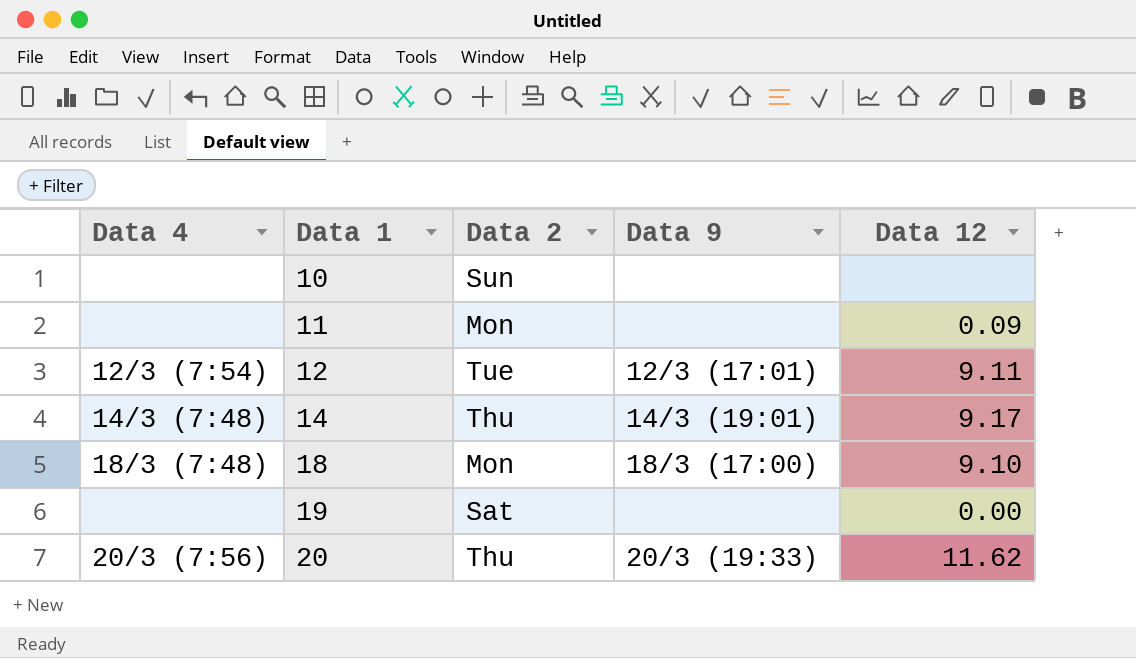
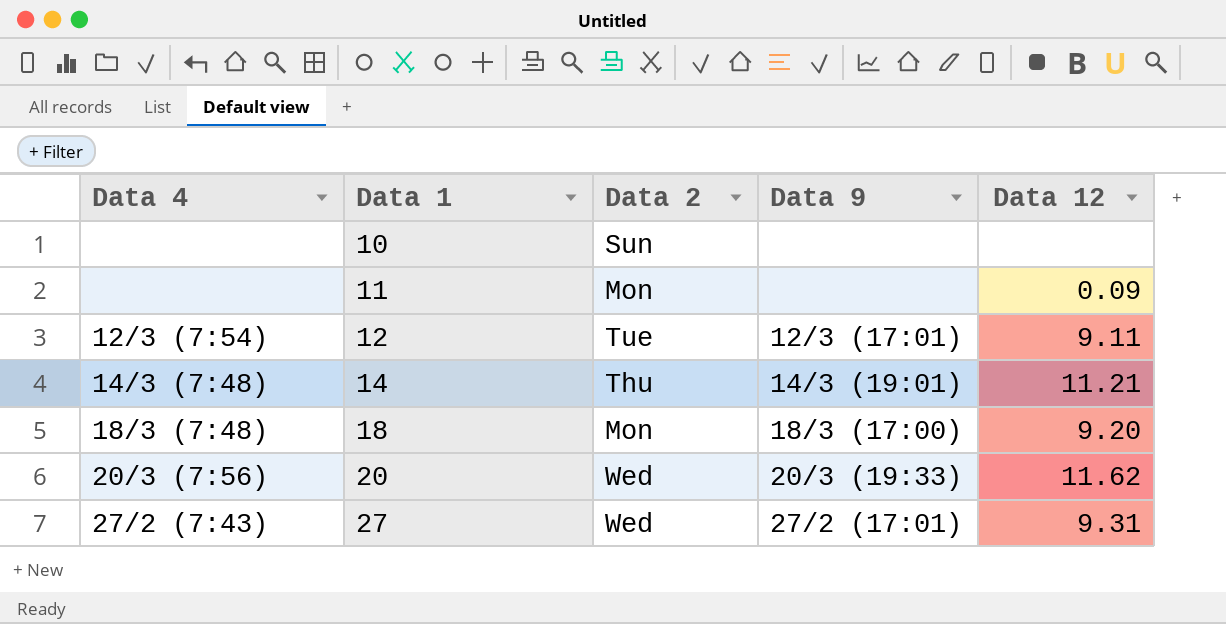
row 19: none | Sat | none | 0.00 -> none
14 | Data 12: 9.17 -> 11.21
18 | Data 12: 9.10 -> 9.20
20 | Data 2: Thu -> Wed
row 27: none -> 27/2 (7:43) | Wed | 27/2 (17:01) | 9.31

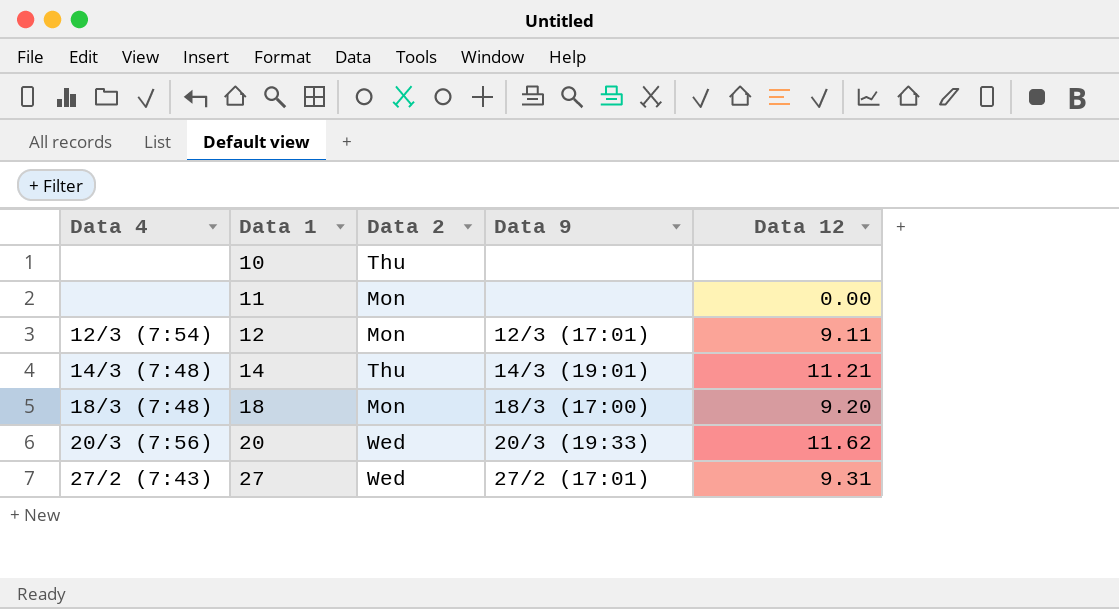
10 | Data 2: Sun -> Thu
11 | Data 12: 0.09 -> 0.00
12 | Data 2: Tue -> Mon

